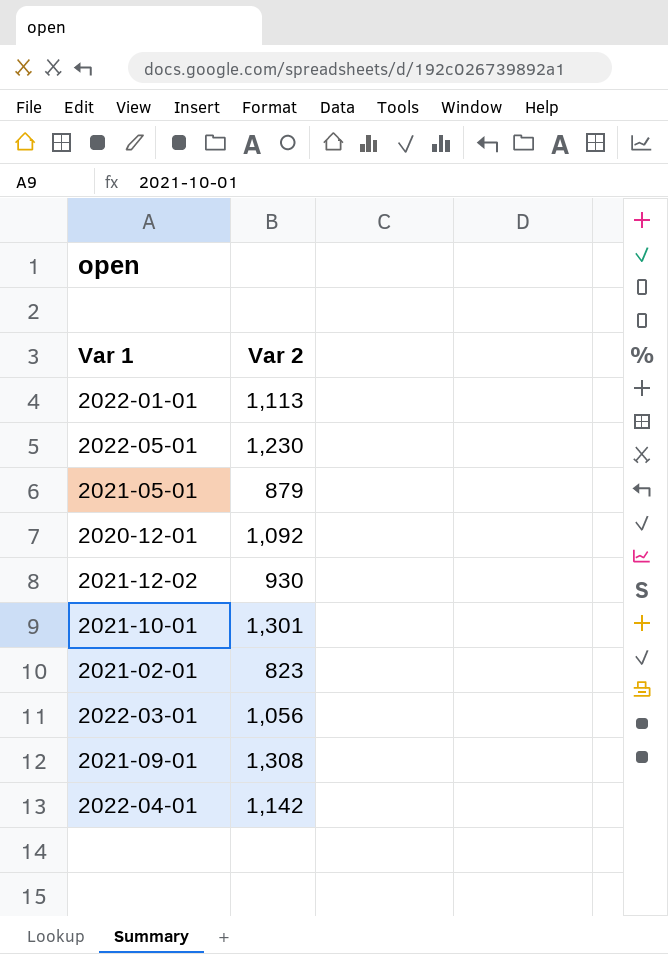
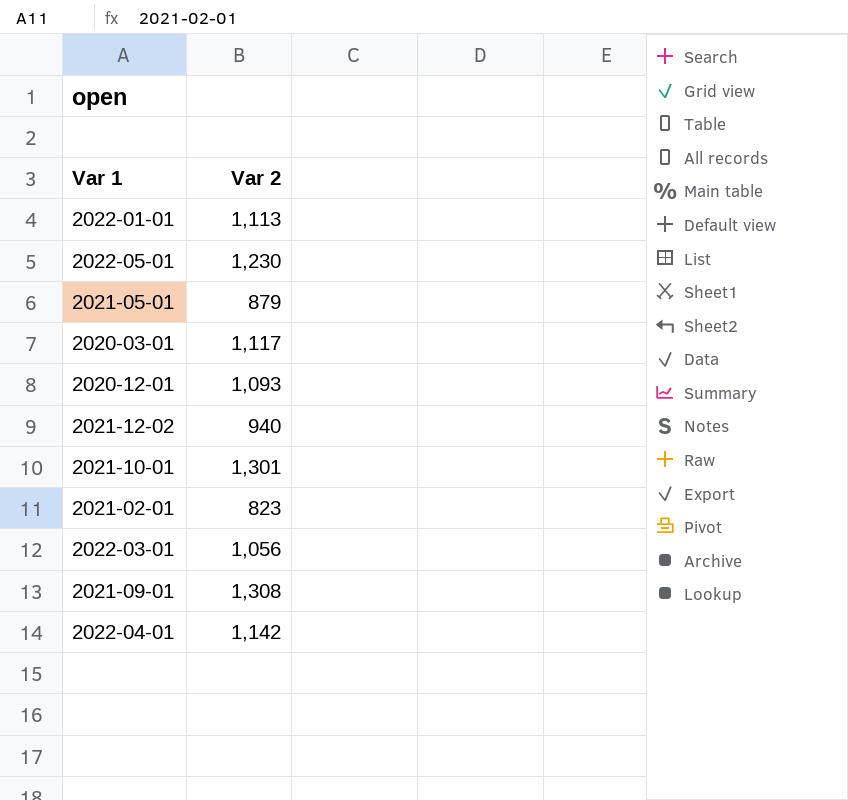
row 2020-03-01: none -> 1,117
2020-12-01 | Var 2: 1,092 -> 1,093
2021-12-02 | Var 2: 930 -> 940

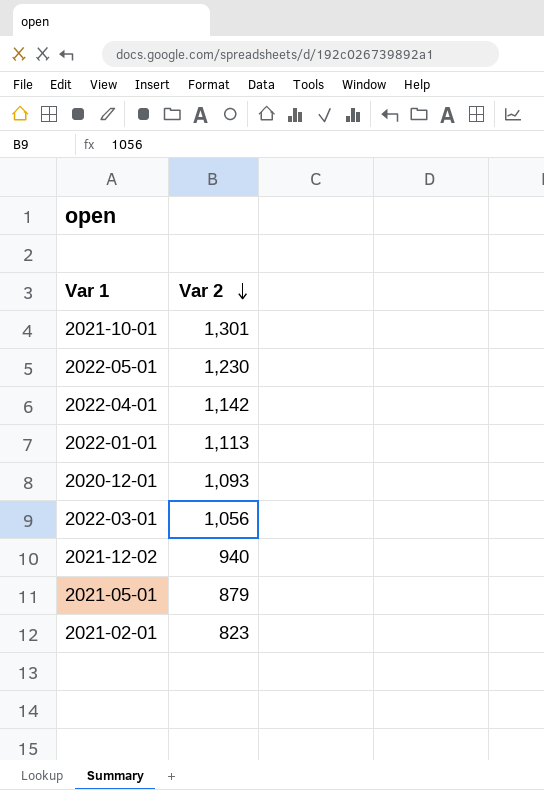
row order: none -> Var 2 descending
row 2020-03-01: 1,117 -> none
row 2021-09-01: 1,308 -> none

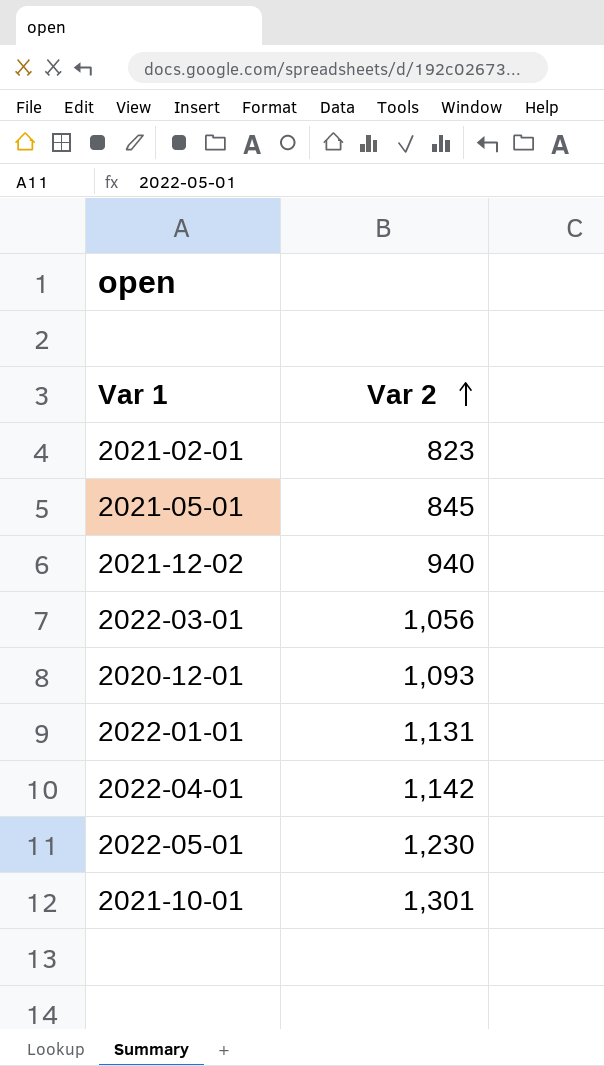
row order: Var 2 descending -> Var 2 ascending
2021-05-01 | Var 2: 879 -> 845
2022-01-01 | Var 2: 1,113 -> 1,131

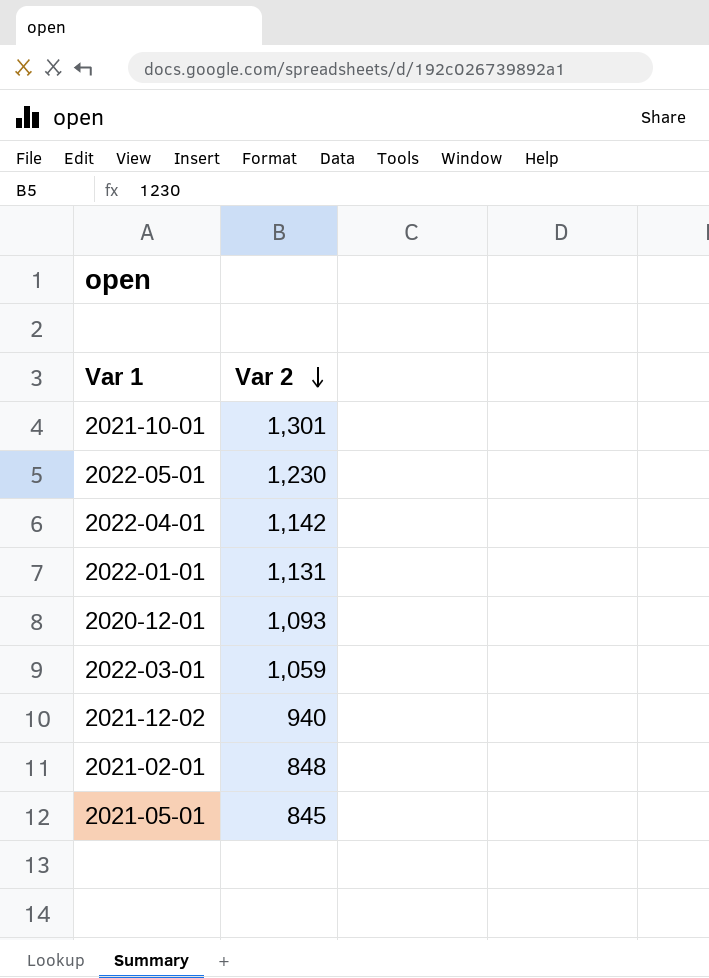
row order: Var 2 ascending -> Var 2 descending
2022-03-01 | Var 2: 1,056 -> 1,059
2021-02-01 | Var 2: 823 -> 848

